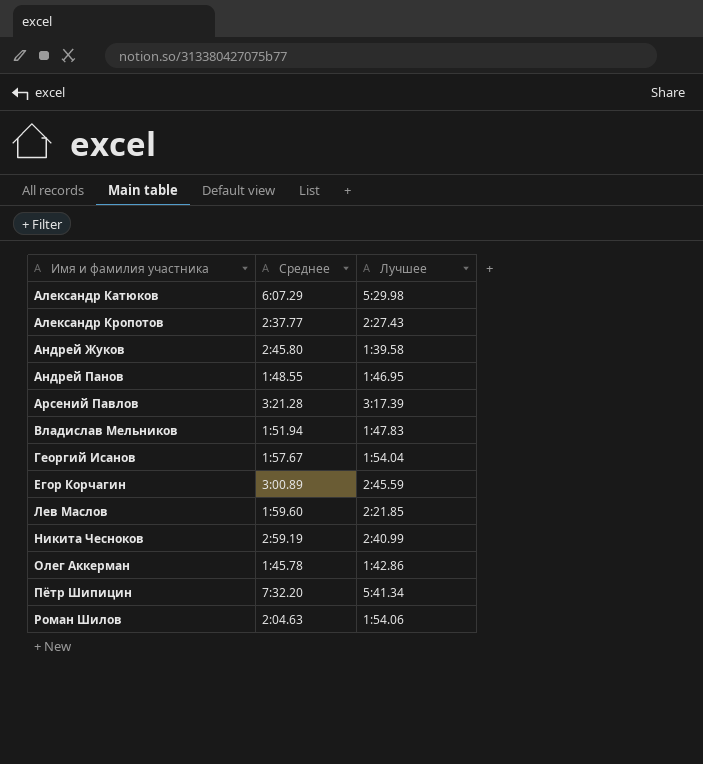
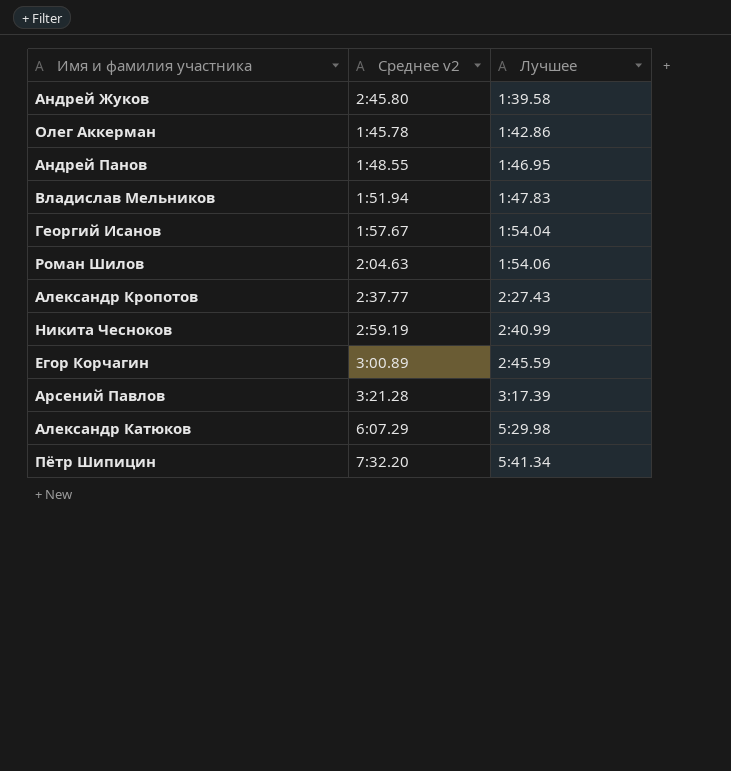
row order: Имя и фамилия участника ascending -> Лучшее ascending
column name: Среднее -> Среднее v2
row Лев Маслов: 1:59.60 | 2:21.85 -> none

